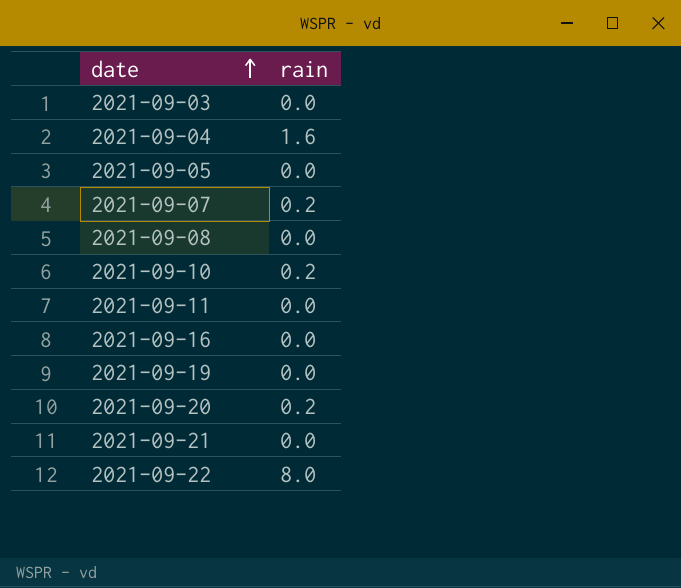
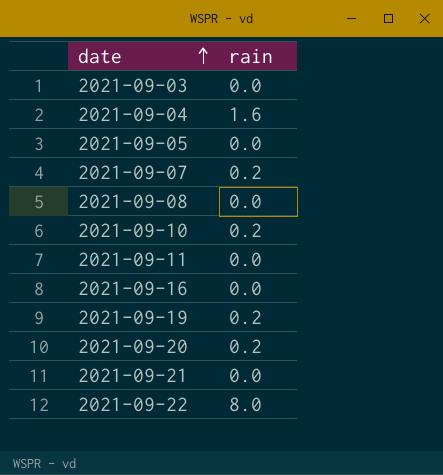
2021-09-19 | rain: 0.0 -> 0.2

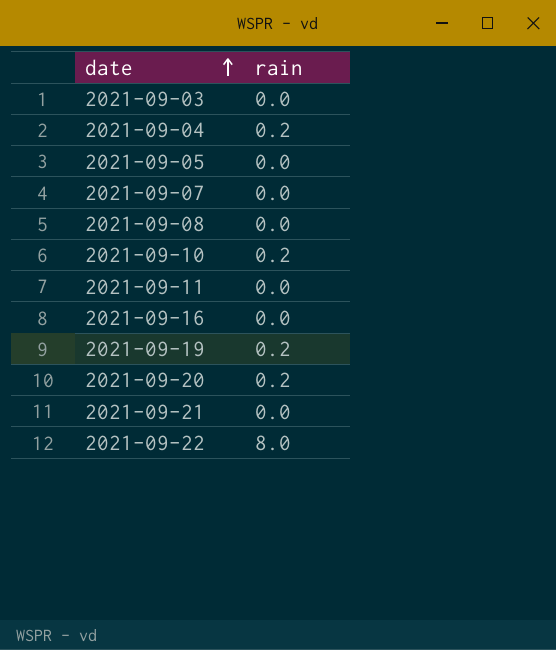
2021-09-04 | rain: 1.6 -> 0.2
2021-09-07 | rain: 0.2 -> 0.0

